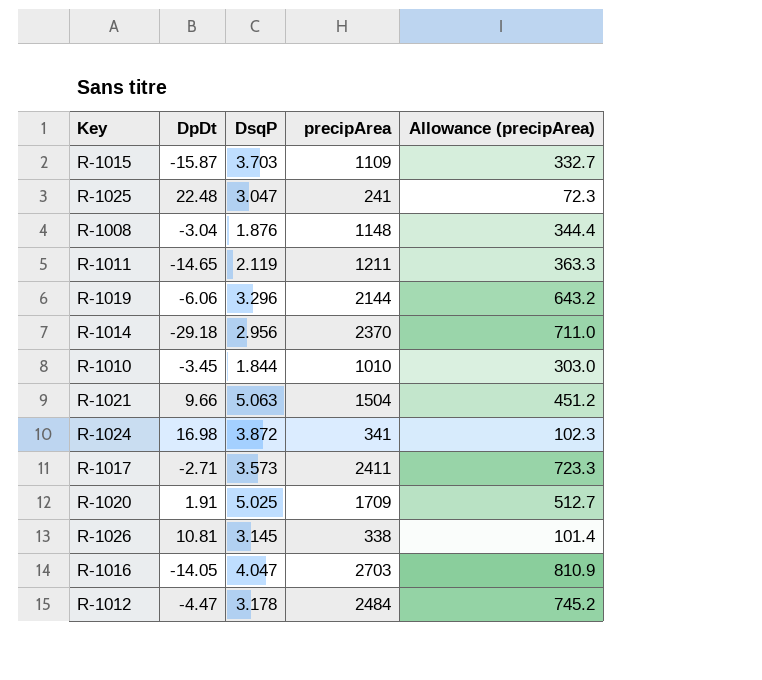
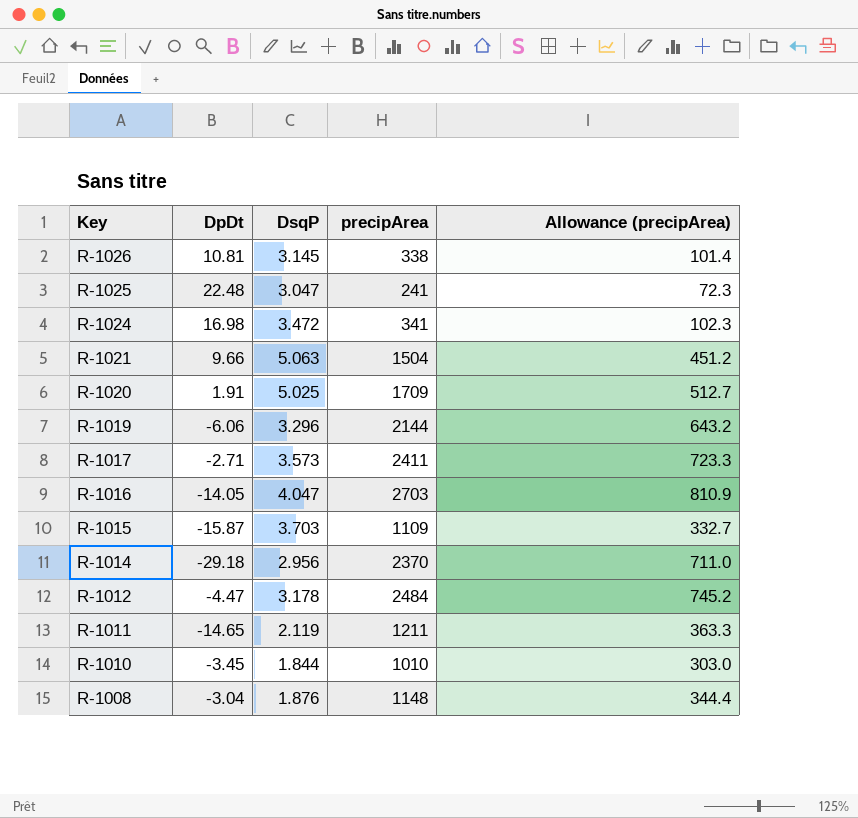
row order: none -> Key descending
R-1024 | DsqP: 3.872 -> 3.472

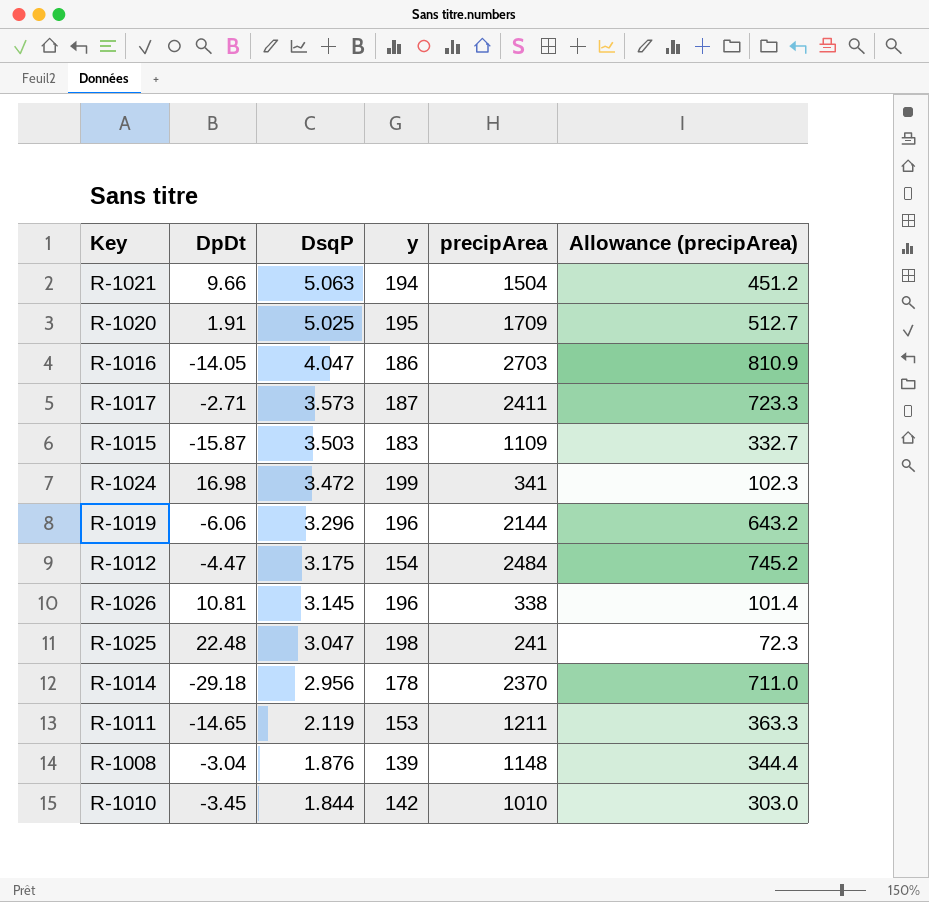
row order: Key descending -> DsqP descending
column y | position: none -> 4
R-1015 | DsqP: 3.703 -> 3.503
R-1012 | DsqP: 3.178 -> 3.175

